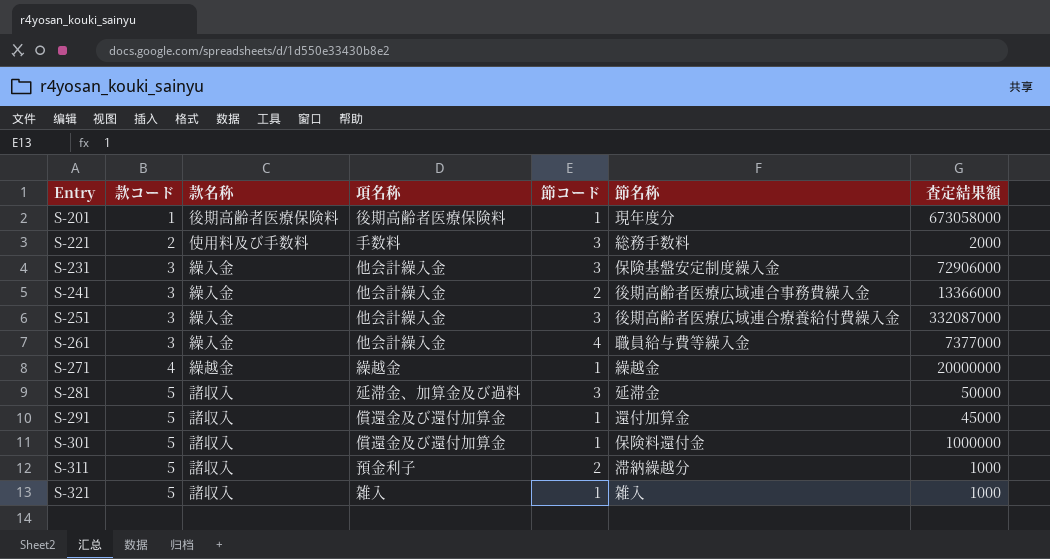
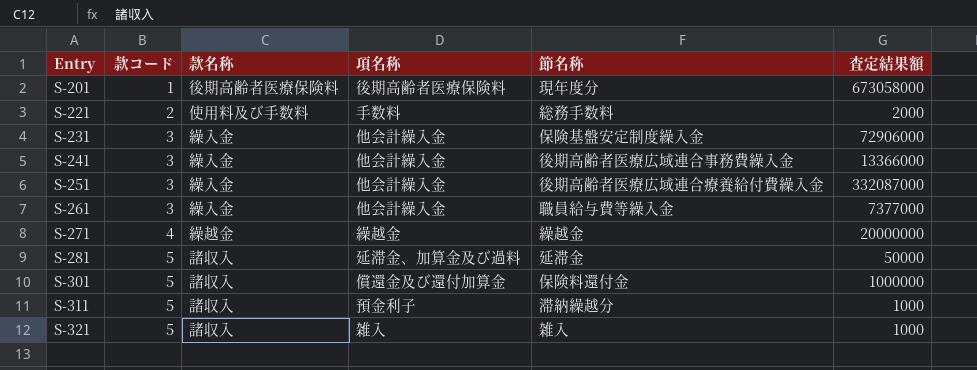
column 節コード | position: 5 -> none
row S-291: 5 | 諸収入 | 償還金及び還付加算金 | 1 | 還付加算金 | 45000 -> none

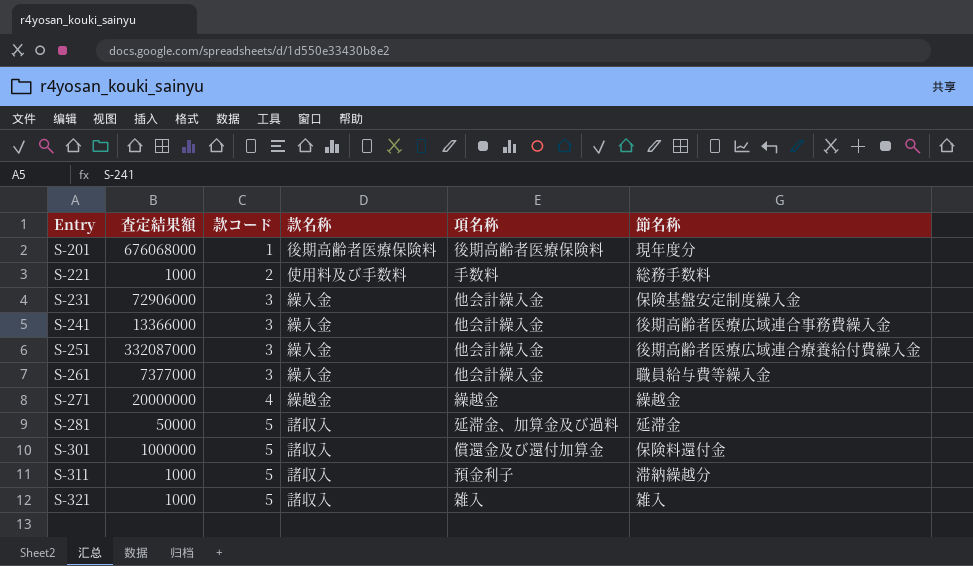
column 査定結果額 | position: 6 -> 2
S-201 | 査定結果額: 673058000 -> 676068000
S-221 | 査定結果額: 2000 -> 1000

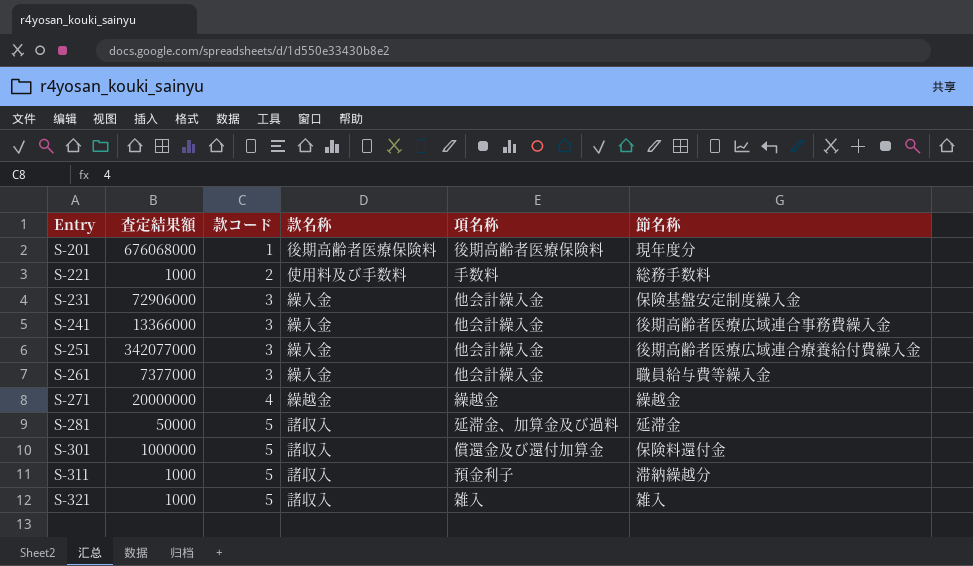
S-251 | 査定結果額: 332087000 -> 342077000

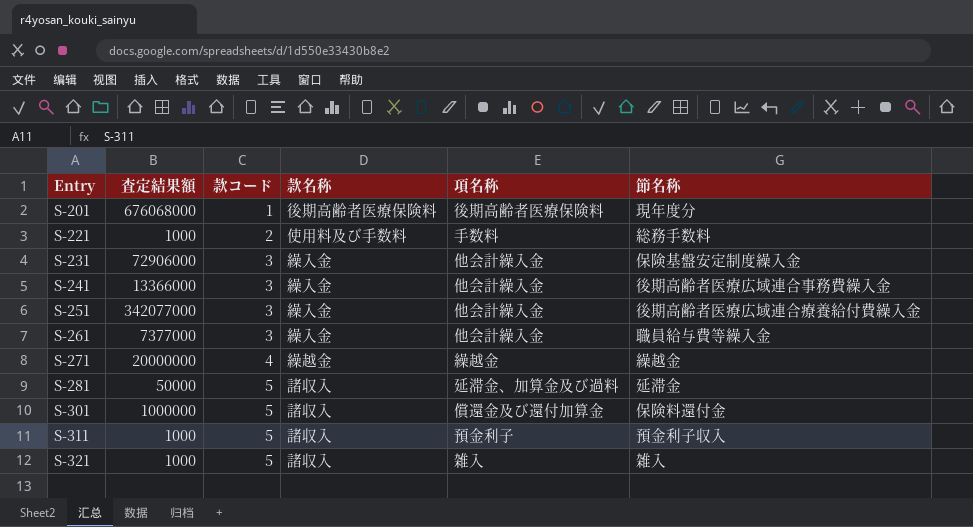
S-311 | 節名称: 滞納繰越分 -> 預金利子収入

